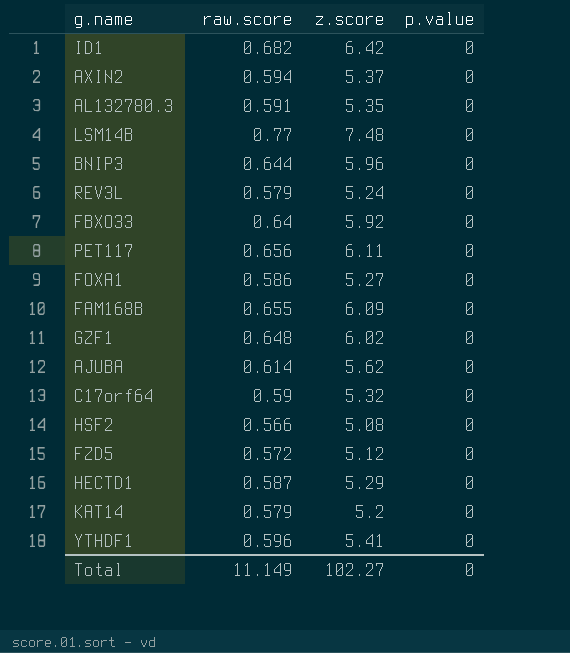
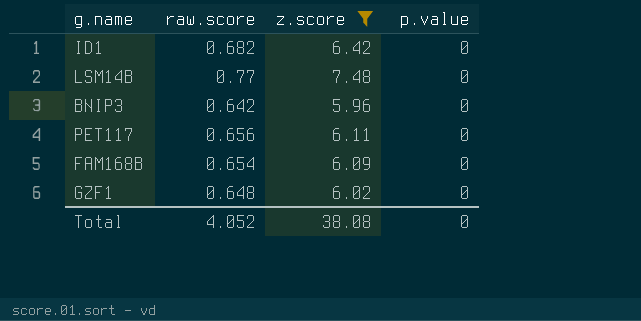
filter: none -> z.score >= 5.96
BNIP3 | raw.score: 0.644 -> 0.642
FAM168B | raw.score: 0.655 -> 0.654
Total | raw.score: 11.149 -> 4.052
Total | z.score: 102.27 -> 38.08

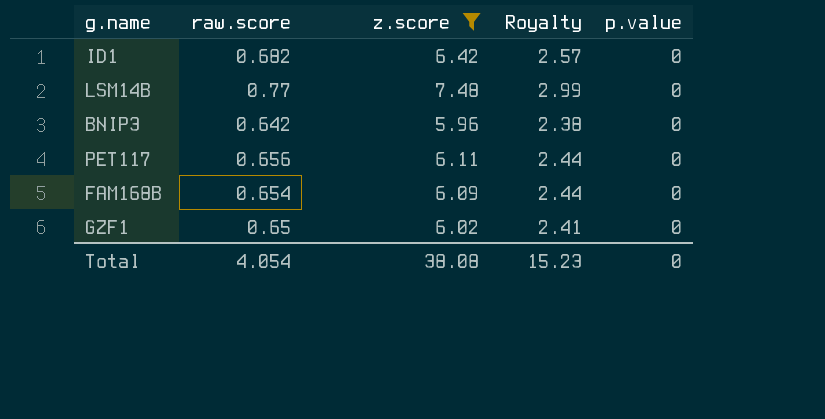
column Royalty | formula: none -> [z.score] * 0.4
GZF1 | raw.score: 0.648 -> 0.65
Total | raw.score: 4.052 -> 4.054

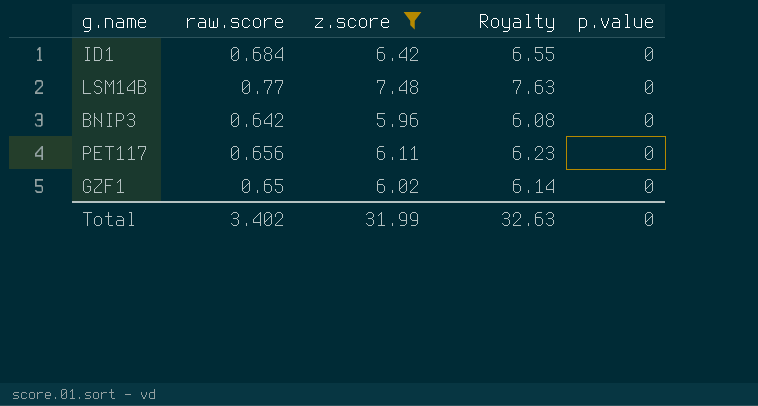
column Royalty | formula: [z.score] * 0.4 -> [z.score] * 1.02
row FAM168B: 0.654 | 6.09 | 2.44 | 0 -> none
ID1 | raw.score: 0.682 -> 0.684
Total | raw.score: 4.054 -> 3.402
Total | z.score: 38.08 -> 31.99
Total | Royalty: 15.23 -> 32.63

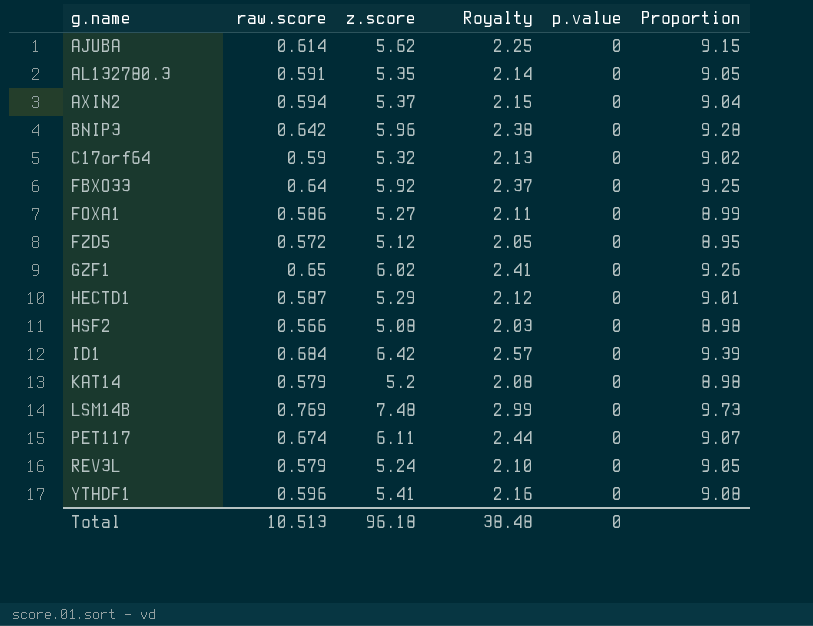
filter: z.score >= 5.96 -> none
row order: none -> g.name ascending
column Royalty | formula: [z.score] * 1.02 -> [z.score] * 0.4
column Proportion | formula: none -> [z.score] / [raw.score]
LSM14B | raw.score: 0.77 -> 0.769
PET117 | raw.score: 0.656 -> 0.674
Total | raw.score: 3.402 -> 10.513
Total | z.score: 31.99 -> 96.18
Total | Royalty: 32.63 -> 38.48

